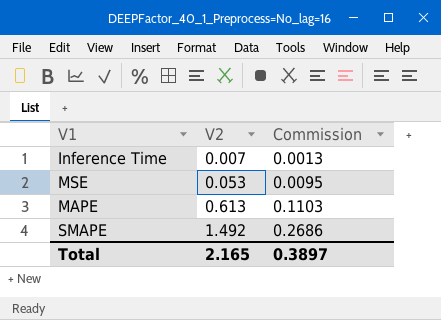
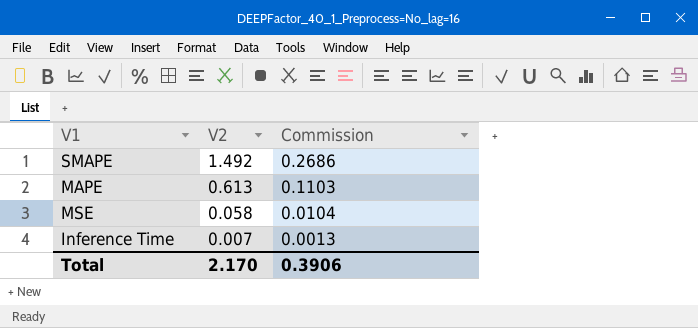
row order: V2 ascending -> V2 descending
MSE | V2: 0.053 -> 0.058
MSE | Commission: 0.0095 -> 0.0104
Total | V2: 2.165 -> 2.170
Total | Commission: 0.3897 -> 0.3906

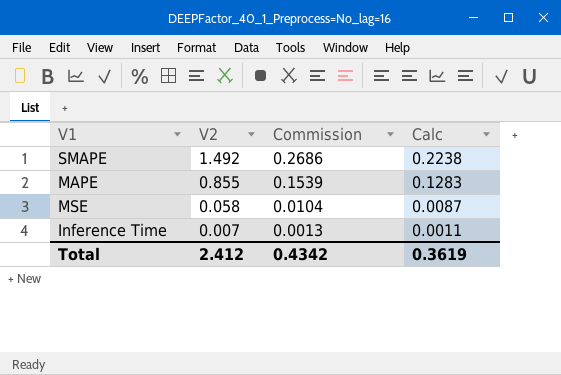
column Calc | formula: none -> [V2] * 0.15
MAPE | V2: 0.613 -> 0.855
MAPE | Commission: 0.1103 -> 0.1539
Total | V2: 2.170 -> 2.412
Total | Commission: 0.3906 -> 0.4342

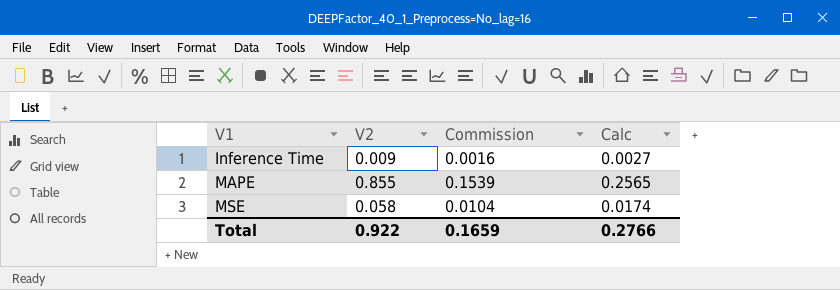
row order: V2 descending -> V1 ascending
column Calc | formula: [V2] * 0.15 -> [V2] * 0.3
row SMAPE: 1.492 | 0.2686 | 0.2238 -> none
Inference Time | V2: 0.007 -> 0.009
Inference Time | Commission: 0.0013 -> 0.0016
Total | V2: 2.412 -> 0.922
Total | Commission: 0.4342 -> 0.1659
Total | Calc: 0.3619 -> 0.2766

